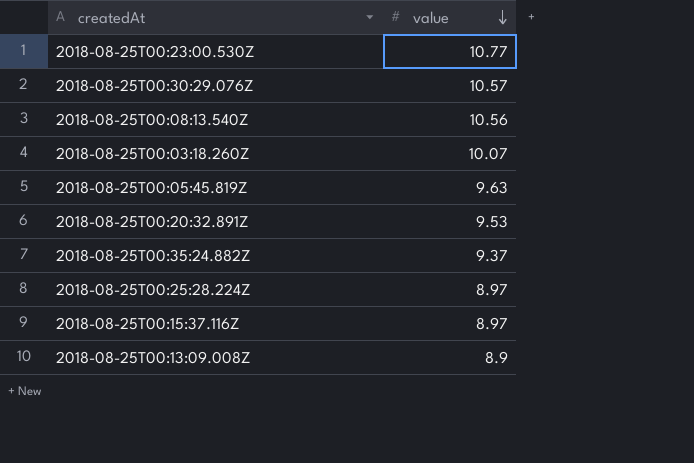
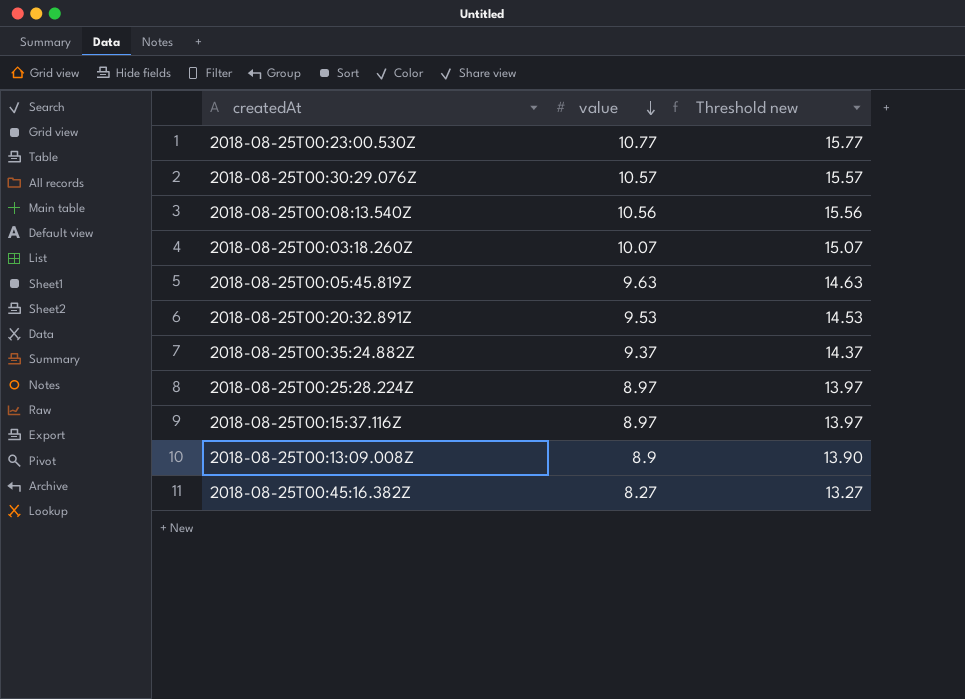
column Threshold new | formula: none -> [value] + 5
row 2018-08-25T00:45:16.382Z: none -> 8.27 | 13.27

